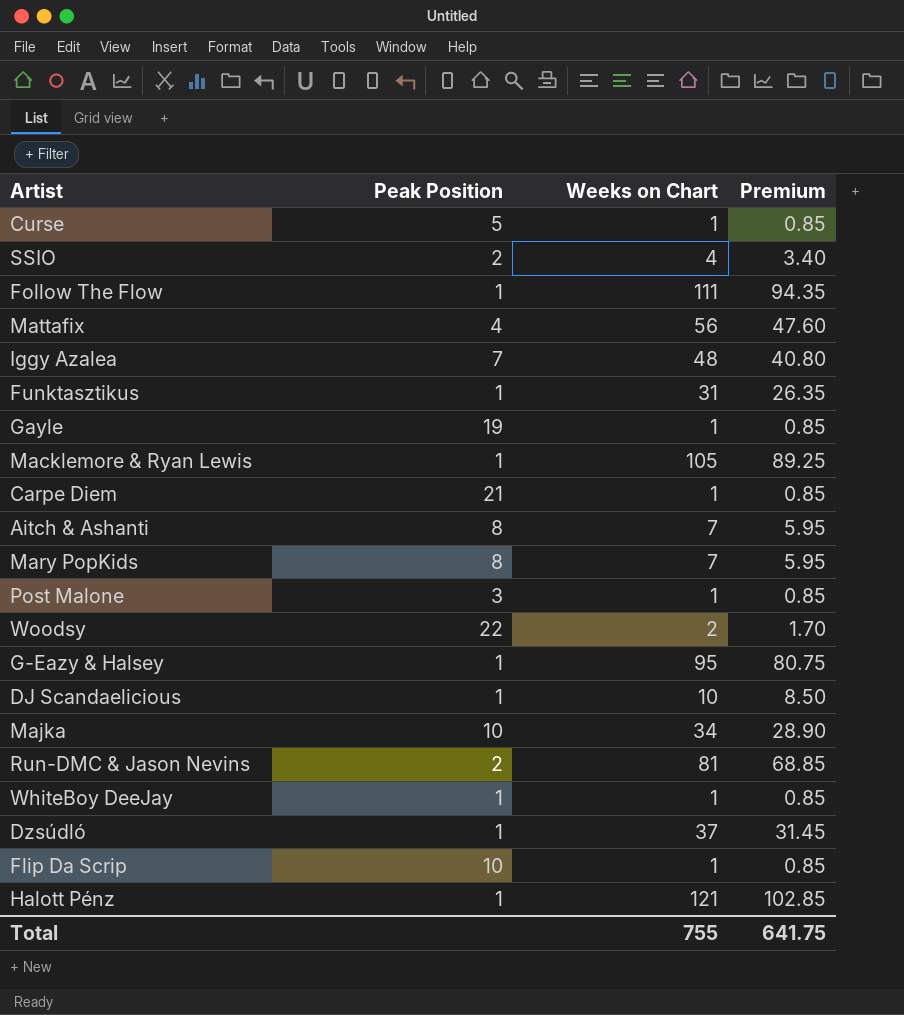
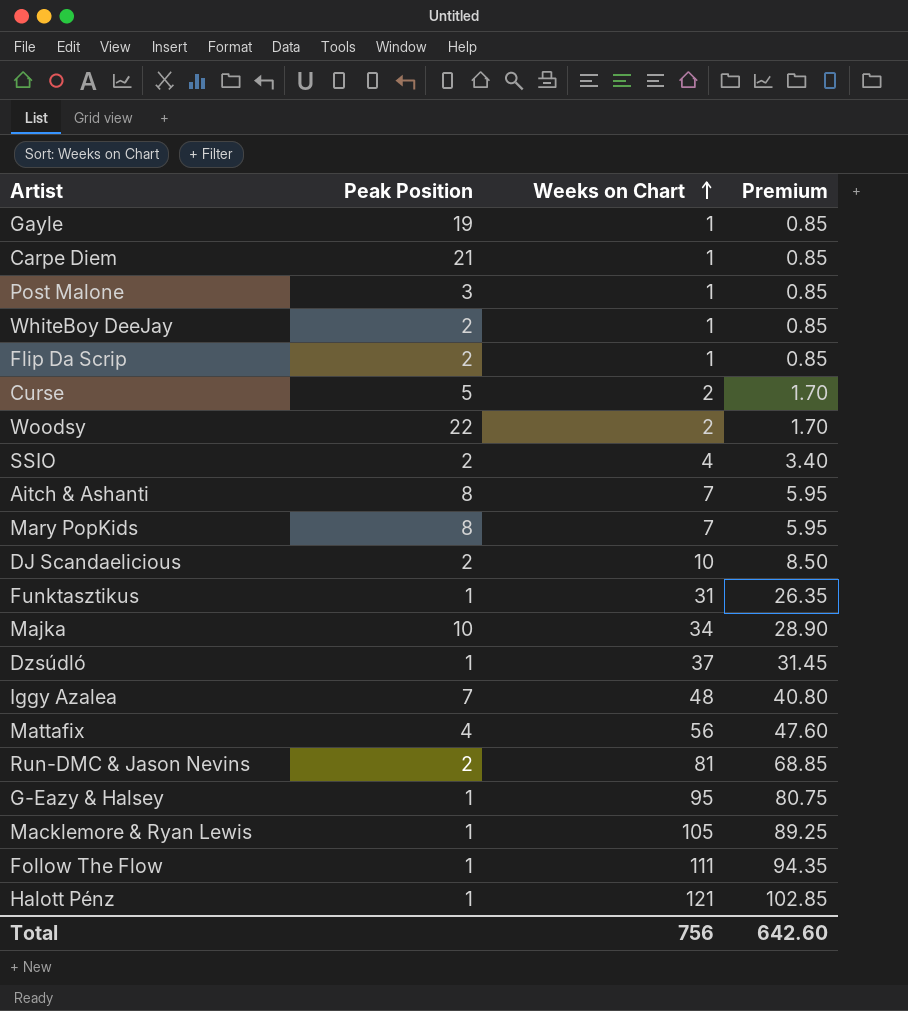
row order: none -> Weeks on Chart ascending
WhiteBoy DeeJay | Peak Position: 1 -> 2
Flip Da Scrip | Peak Position: 10 -> 2
Curse | Weeks on Chart: 1 -> 2
Curse | Premium: 0.85 -> 1.70
DJ Scandaelicious | Peak Position: 1 -> 2
Total | Weeks on Chart: 755 -> 756
Total | Premium: 641.75 -> 642.60

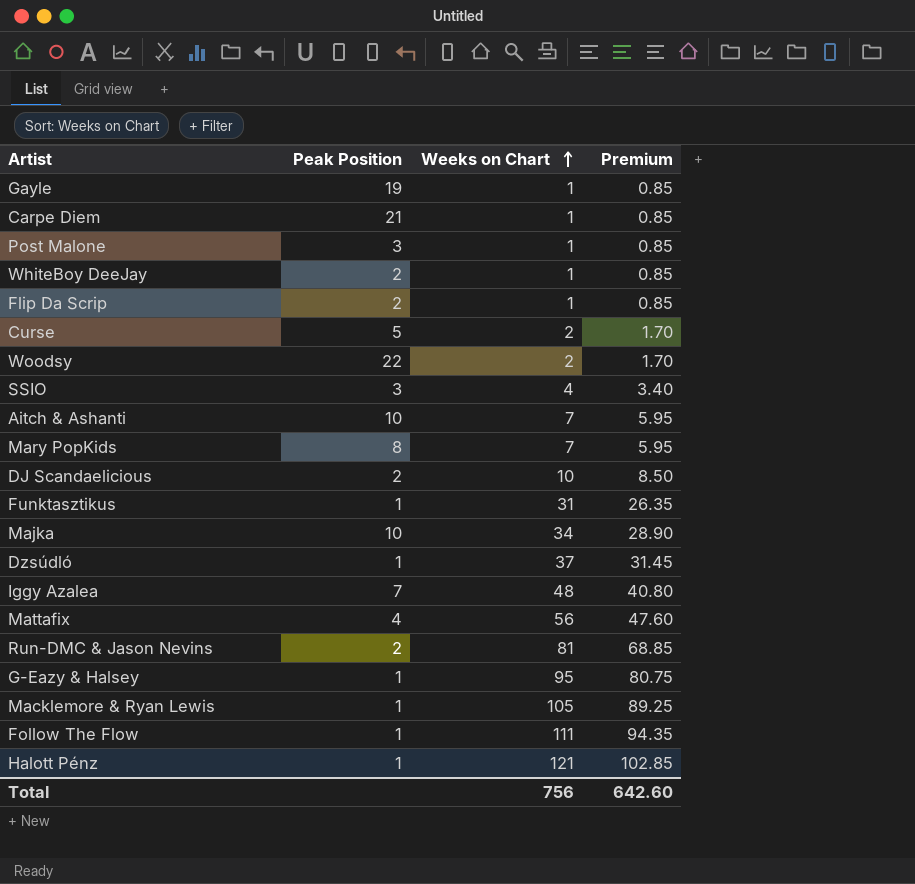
SSIO | Peak Position: 2 -> 3
Aitch & Ashanti | Peak Position: 8 -> 10

